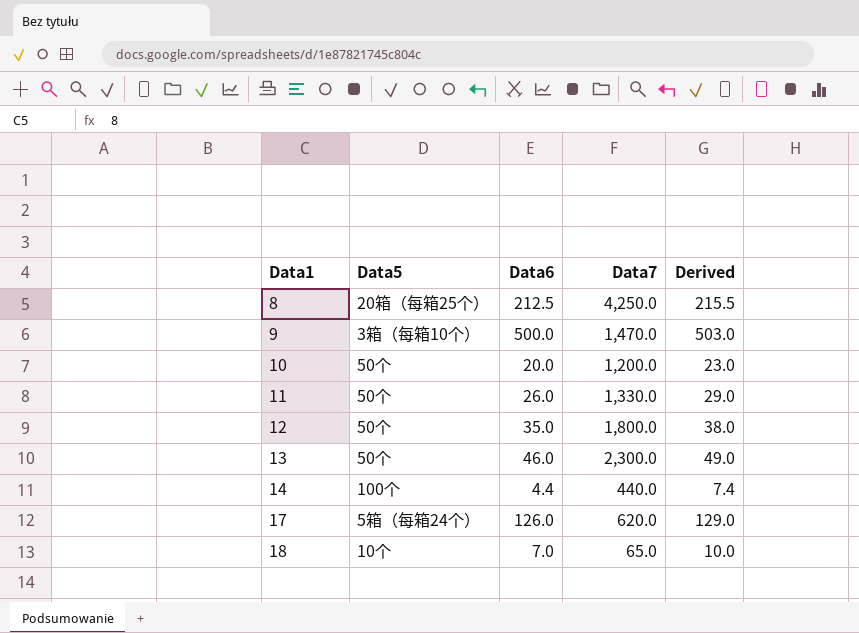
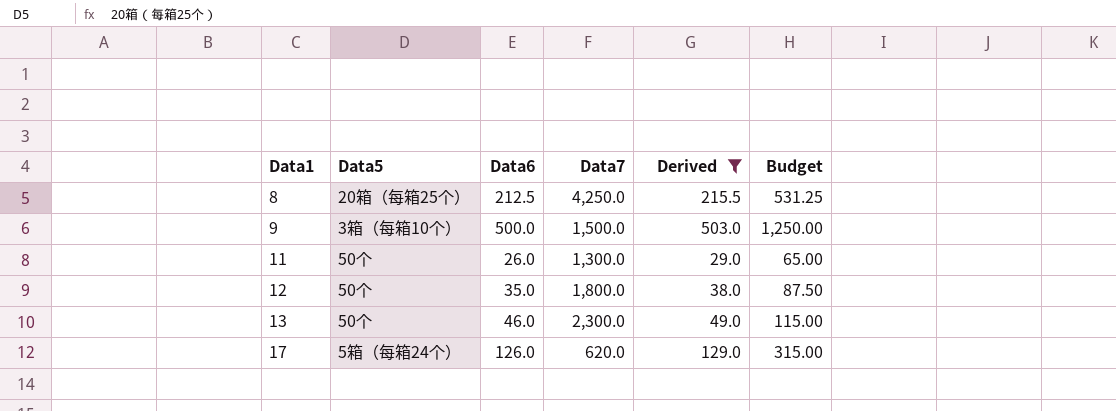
filter: none -> Derived >= 29.0
column Budget | formula: none -> [Data6] * 2.5
9 | Data7: 1,470.0 -> 1,500.0
11 | Data7: 1,330.0 -> 1,300.0

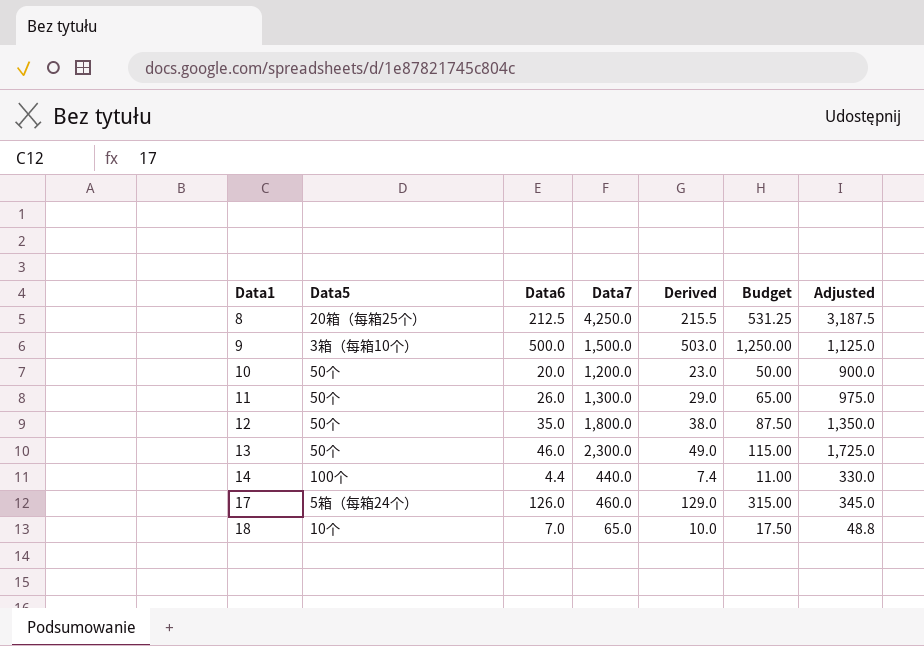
filter: Derived >= 29.0 -> none
column Adjusted | formula: none -> [Data7] * 0.75
17 | Data7: 620.0 -> 460.0

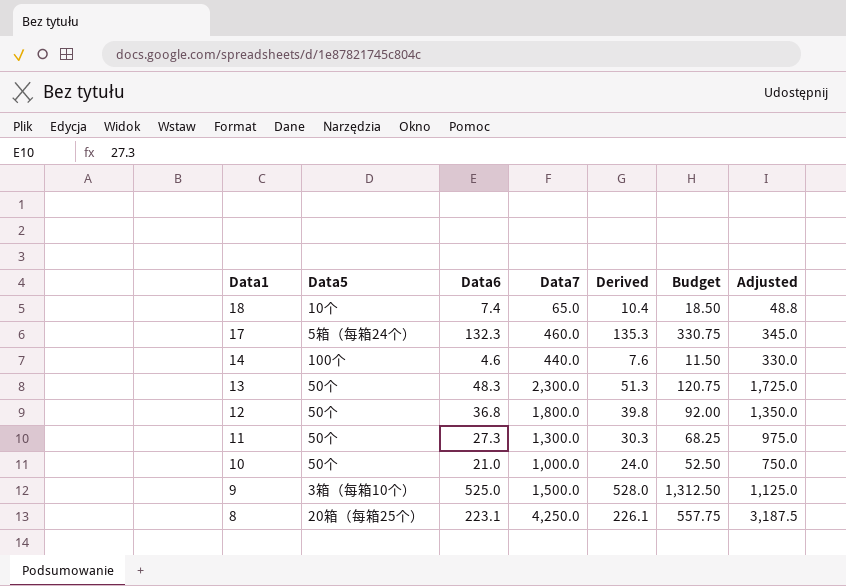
row order: Data1 ascending -> Data1 descending
18 | Data6: 7.0 -> 7.4
18 | Derived: 10.0 -> 10.4
18 | Budget: 17.50 -> 18.50
17 | Data6: 126.0 -> 132.3
17 | Derived: 129.0 -> 135.3
17 | Budget: 315.00 -> 330.75
14 | Data6: 4.4 -> 4.6
14 | Derived: 7.4 -> 7.6
14 | Budget: 11.00 -> 11.50
13 | Data6: 46.0 -> 48.3
13 | Derived: 49.0 -> 51.3
13 | Budget: 115.00 -> 120.75
12 | Data6: 35.0 -> 36.8
12 | Derived: 38.0 -> 39.8
12 | Budget: 87.50 -> 92.00
11 | Data6: 26.0 -> 27.3
11 | Derived: 29.0 -> 30.3
11 | Budget: 65.00 -> 68.25
10 | Data6: 20.0 -> 21.0
10 | Data7: 1,200.0 -> 1,000.0
10 | Derived: 23.0 -> 24.0
10 | Budget: 50.00 -> 52.50
10 | Adjusted: 900.0 -> 750.0
9 | Data6: 500.0 -> 525.0
9 | Derived: 503.0 -> 528.0
9 | Budget: 1,250.00 -> 1,312.50
8 | Data6: 212.5 -> 223.1
8 | Derived: 215.5 -> 226.1
8 | Budget: 531.25 -> 557.75

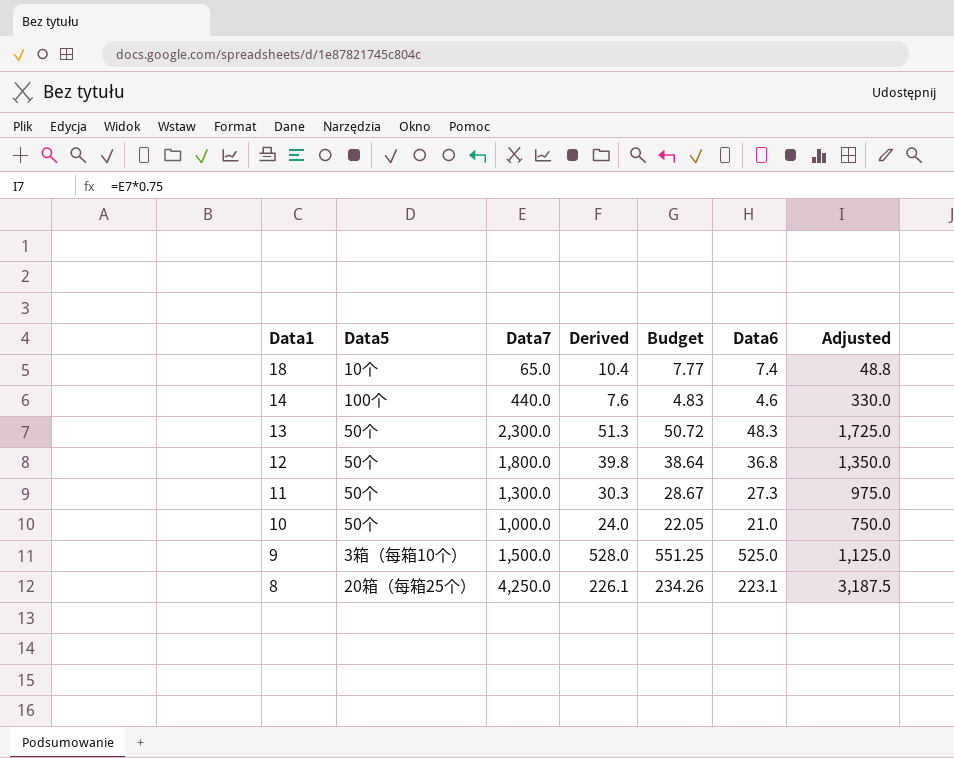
column Budget | formula: [Data6] * 2.5 -> [Data6] * 1.05
column Data6 | position: 3 -> 6
row 17: 5箱（每箱24个） | 132.3 | 460.0 | 135.3 | 330.75 | 345.0 -> none

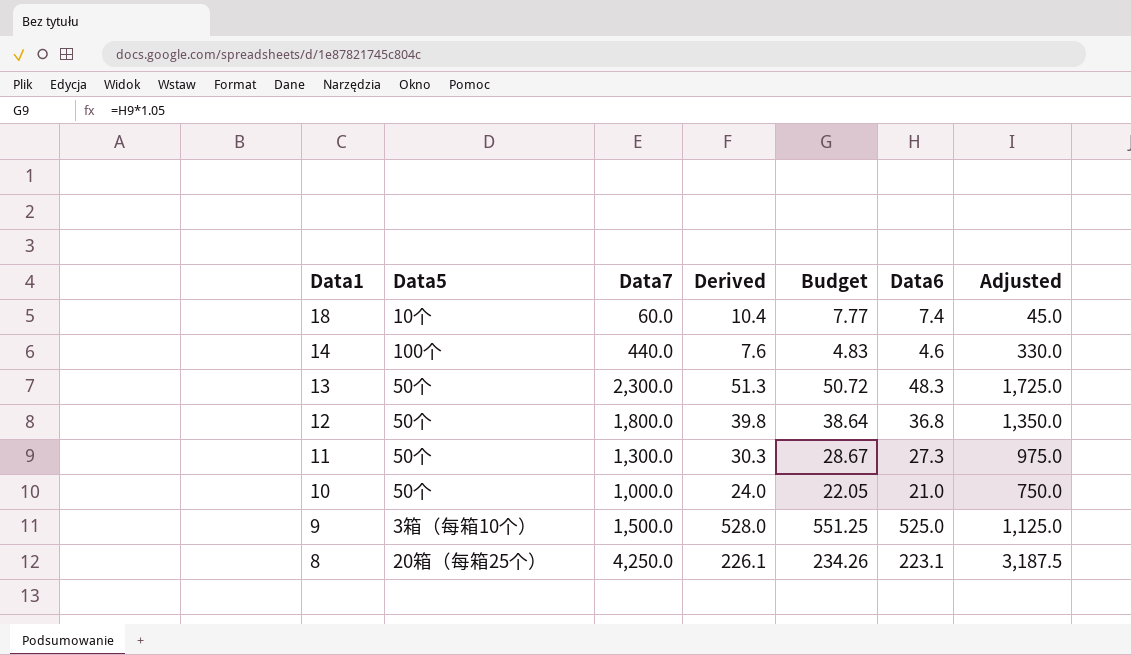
18 | Data7: 65.0 -> 60.0
18 | Adjusted: 48.8 -> 45.0

